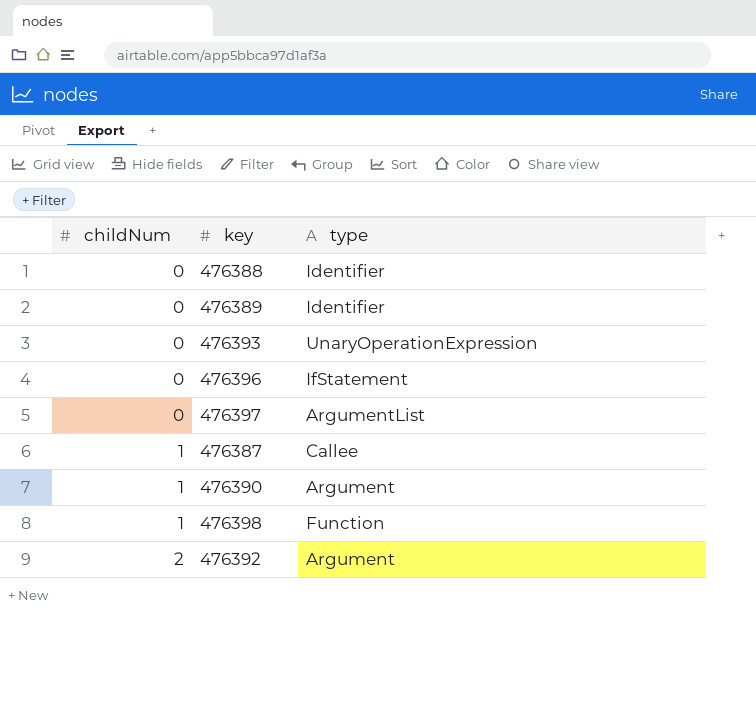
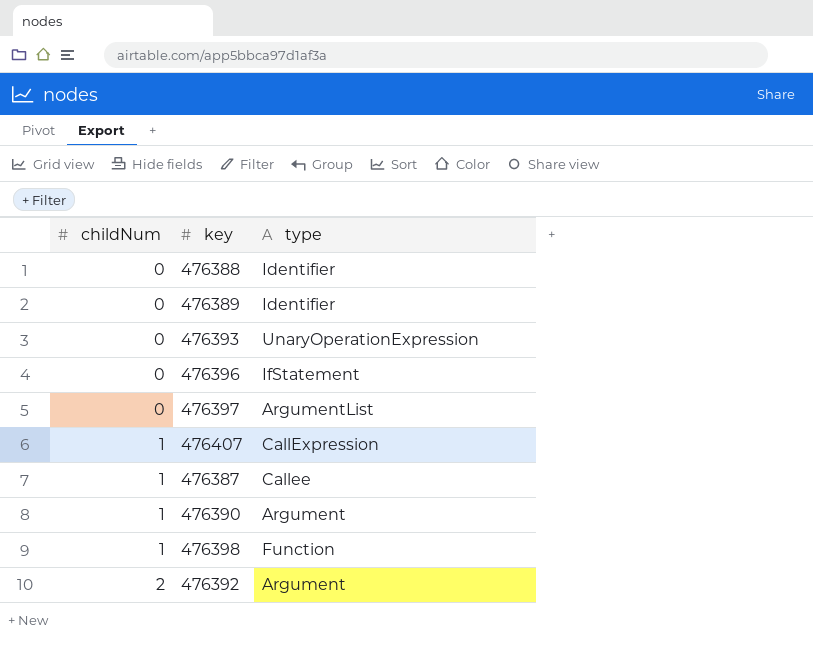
row 476407: none -> 1 | CallExpression

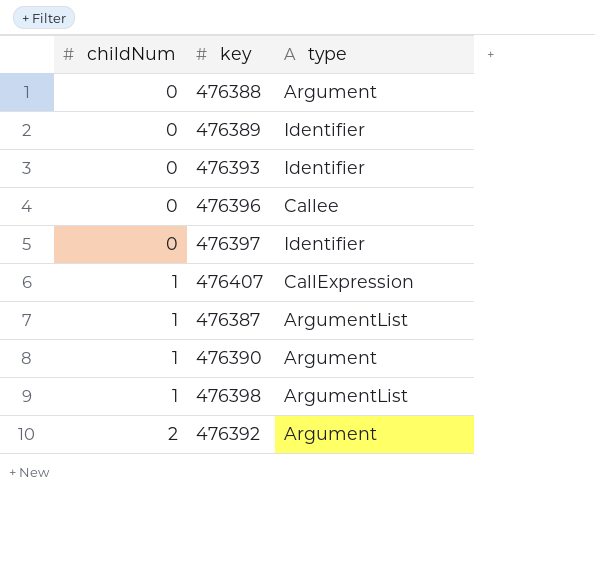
476388 | type: Identifier -> Argument
476393 | type: UnaryOperationExpression -> Identifier
476396 | type: IfStatement -> Callee
476397 | type: ArgumentList -> Identifier
476387 | type: Callee -> ArgumentList
476398 | type: Function -> ArgumentList

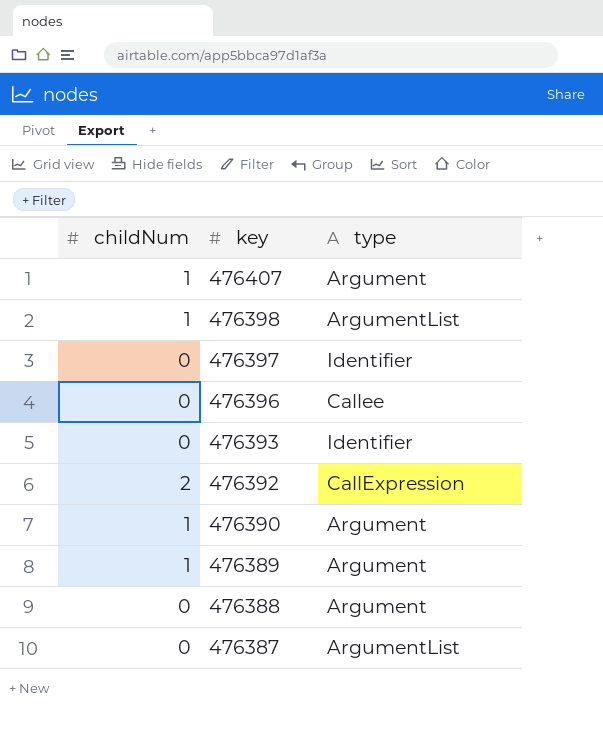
row order: childNum ascending -> key descending
476407 | type: CallExpression -> Argument
476392 | type: Argument -> CallExpression
476389 | childNum: 0 -> 1
476389 | type: Identifier -> Argument
476387 | childNum: 1 -> 0

